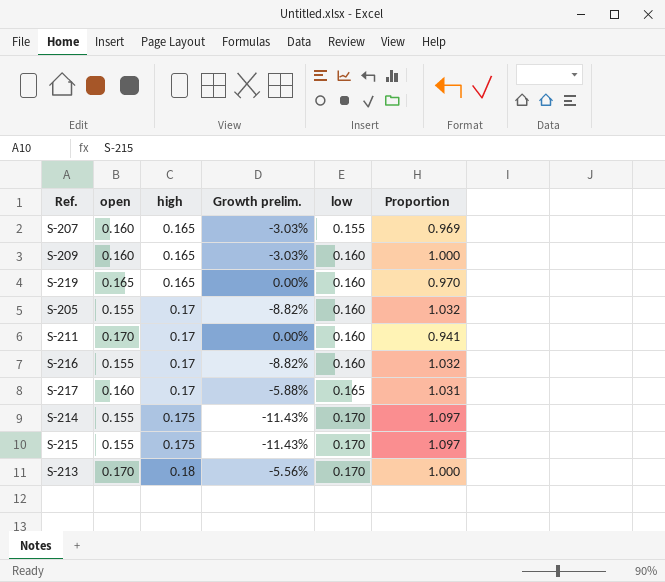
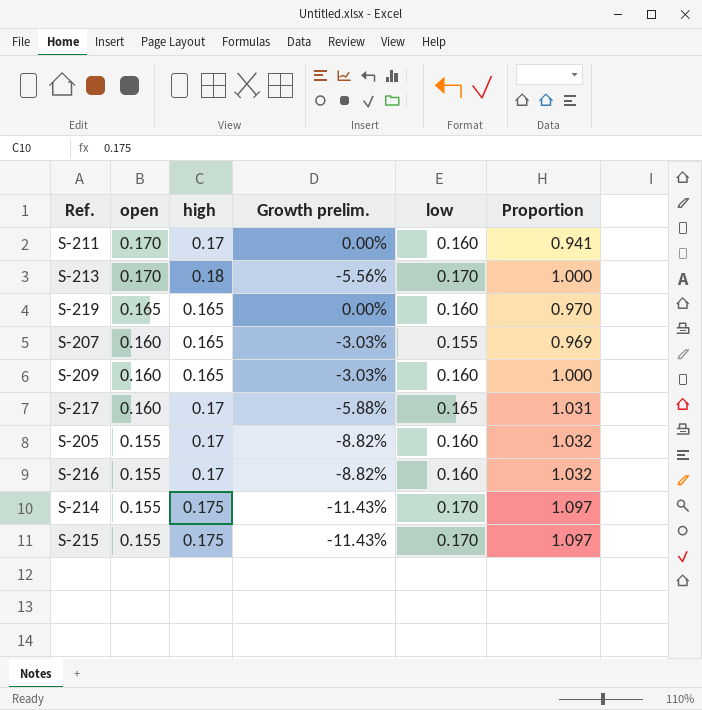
row order: high ascending -> open descending

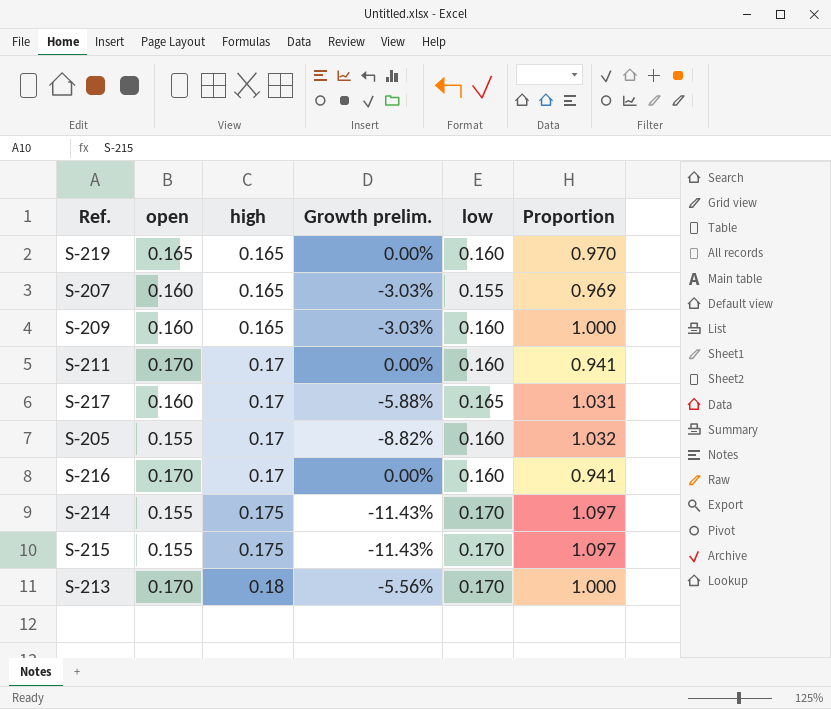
row order: open descending -> high ascending
S-216 | open: 0.155 -> 0.170
S-216 | Growth prelim.: -8.82% -> 0.00%
S-216 | Proportion: 1.032 -> 0.941

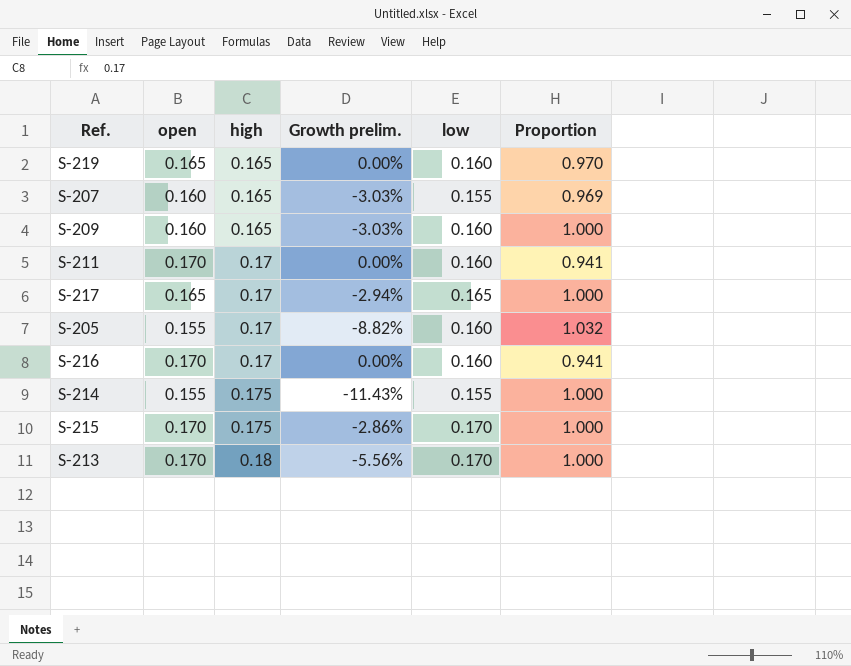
S-217 | open: 0.160 -> 0.165
S-217 | Growth prelim.: -5.88% -> -2.94%
S-217 | Proportion: 1.031 -> 1.000
S-214 | low: 0.170 -> 0.155
S-214 | Proportion: 1.097 -> 1.000
S-215 | open: 0.155 -> 0.170
S-215 | Growth prelim.: -11.43% -> -2.86%
S-215 | Proportion: 1.097 -> 1.000

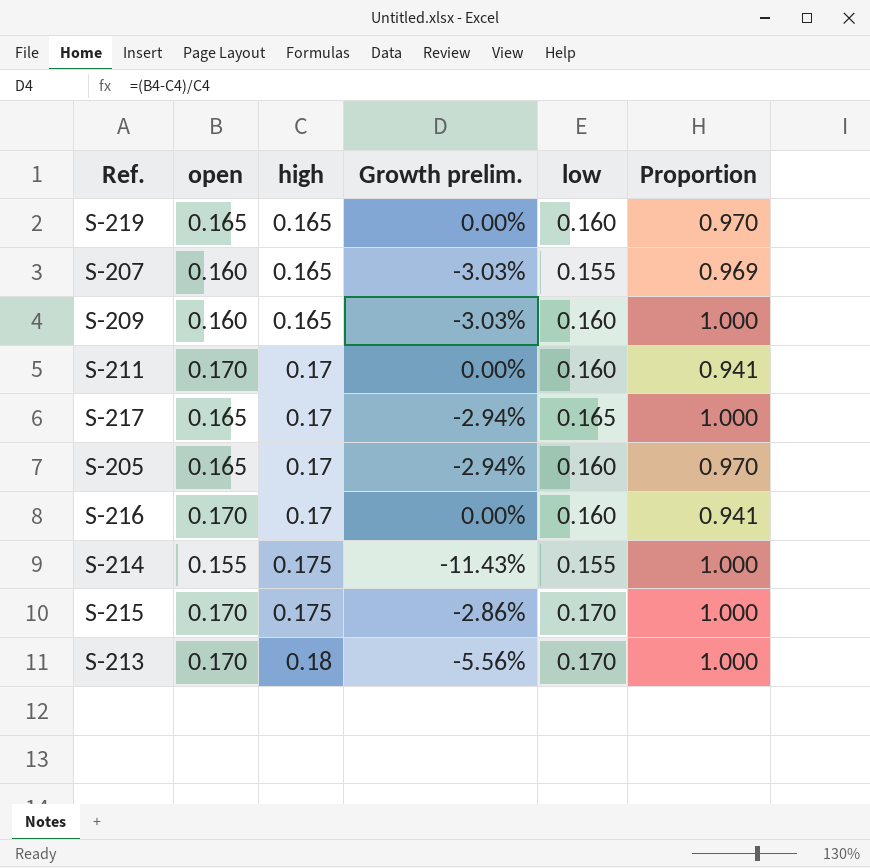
S-205 | open: 0.155 -> 0.165
S-205 | Growth prelim.: -8.82% -> -2.94%
S-205 | Proportion: 1.032 -> 0.970

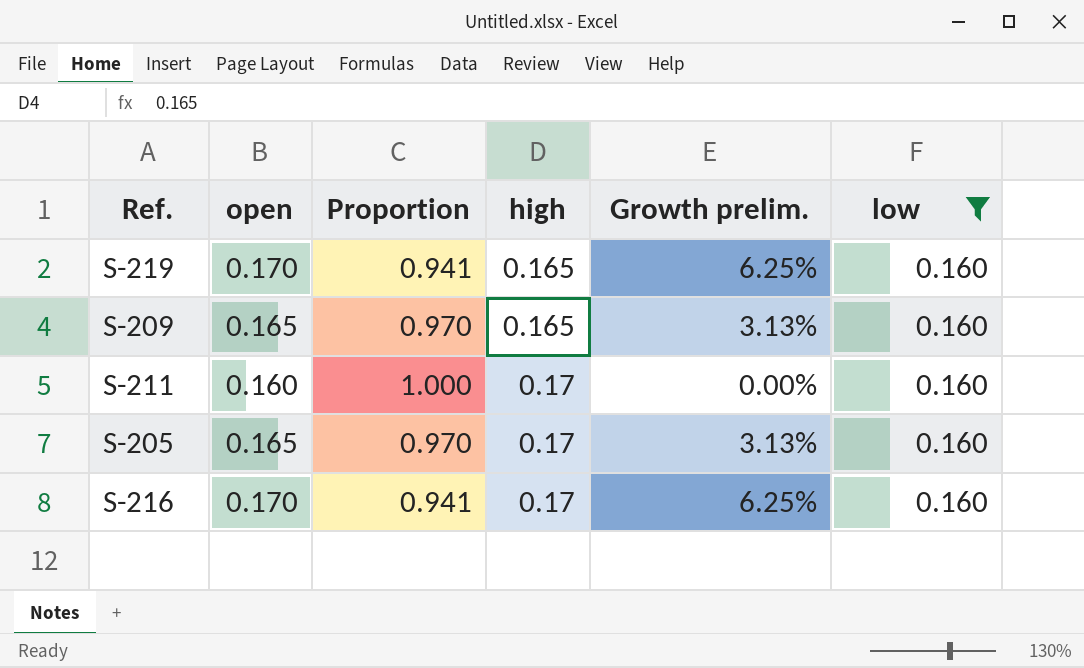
filter: none -> low = 0.160
column Proportion | position: 6 -> 3
column Growth prelim. | formula: ([open] - [high]) / [high] -> ([open] - [low]) / [low]
S-219 | open: 0.165 -> 0.170
S-219 | Proportion: 0.970 -> 0.941
S-209 | open: 0.160 -> 0.165
S-209 | Proportion: 1.000 -> 0.970
S-211 | open: 0.170 -> 0.160
S-211 | Proportion: 0.941 -> 1.000

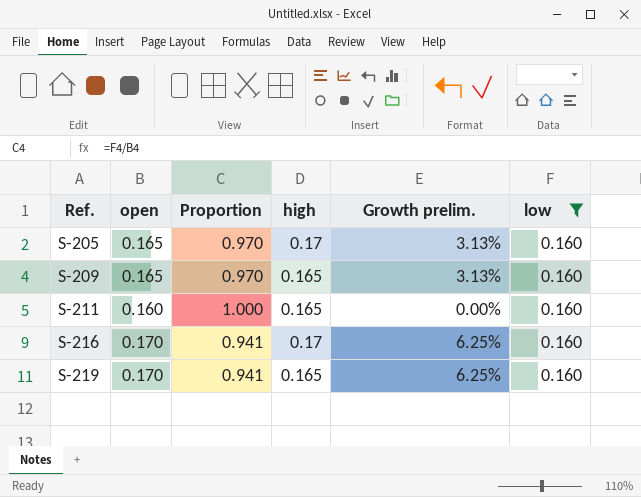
row order: high ascending -> Ref. ascending
S-211 | high: 0.17 -> 0.165

